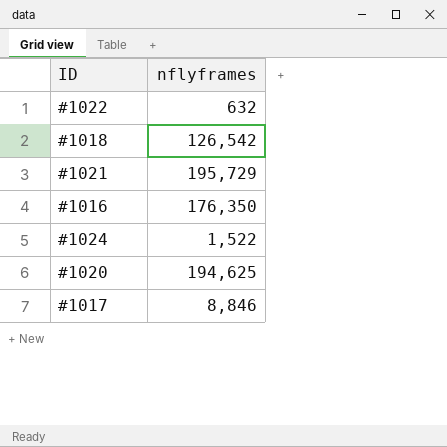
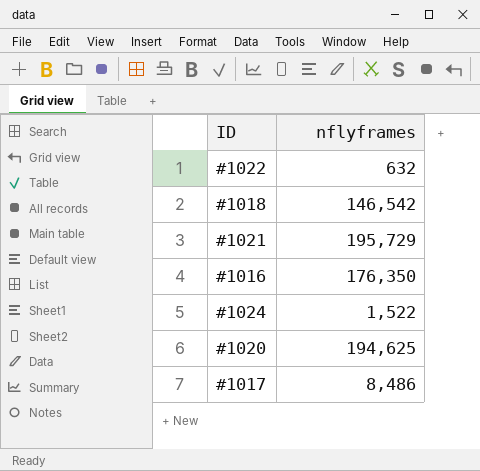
#1018 | nflyframes: 126,542 -> 146,542
#1017 | nflyframes: 8,846 -> 8,486

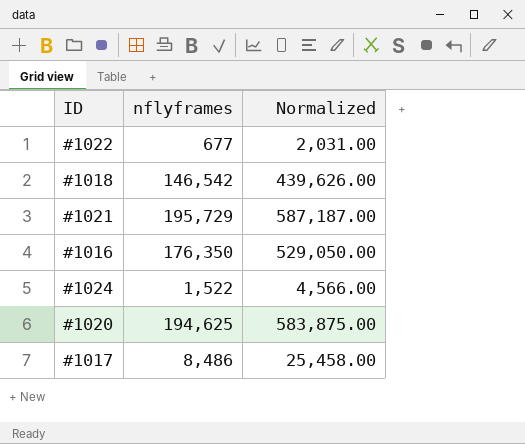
column Normalized | formula: none -> [nflyframes] * 3
#1022 | nflyframes: 632 -> 677

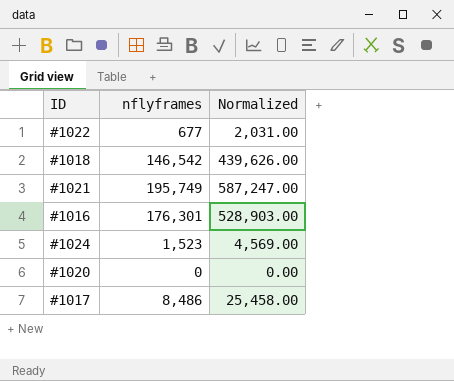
#1021 | nflyframes: 195,729 -> 195,749
#1021 | Normalized: 587,187.00 -> 587,247.00
#1016 | nflyframes: 176,350 -> 176,301
#1016 | Normalized: 529,050.00 -> 528,903.00
#1024 | nflyframes: 1,522 -> 1,523
#1024 | Normalized: 4,566.00 -> 4,569.00
#1020 | nflyframes: 194,625 -> 0
#1020 | Normalized: 583,875.00 -> 0.00

